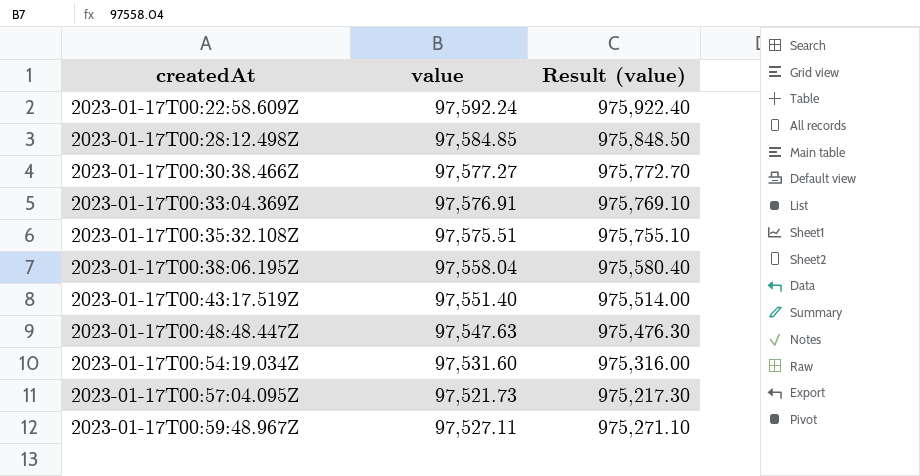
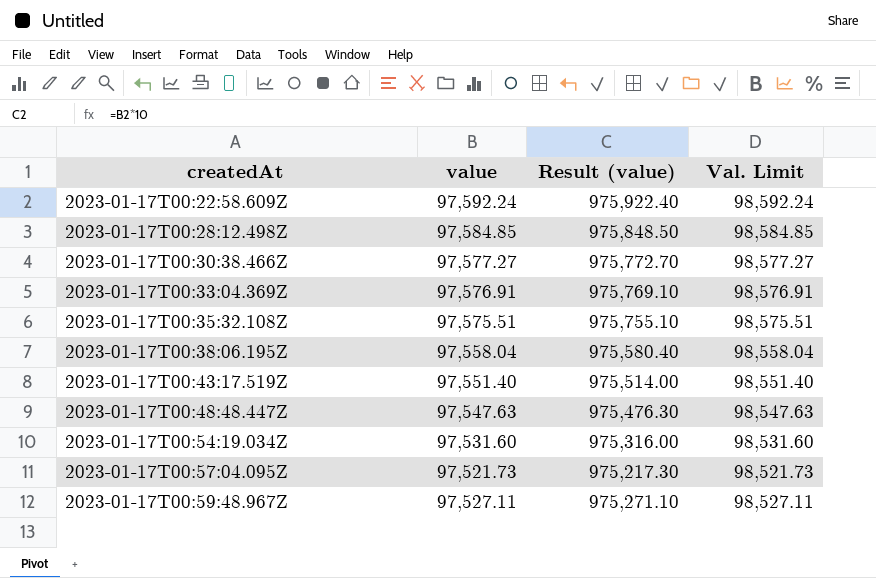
column Val. Limit | formula: none -> [value] + 1000

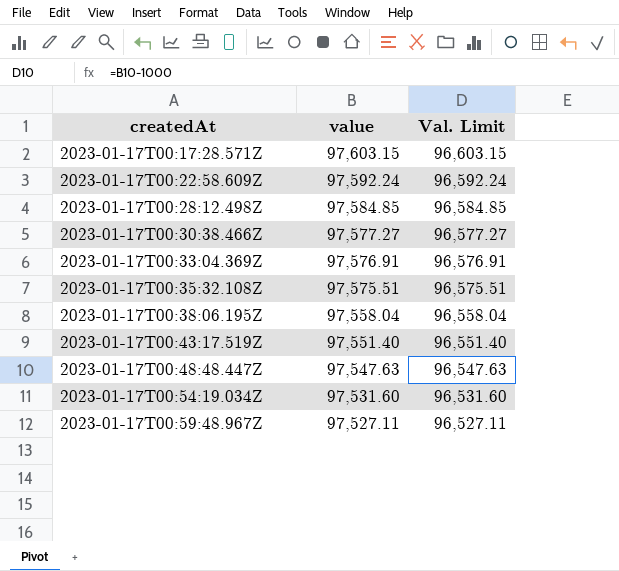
column Result (value) | formula: [value] * 10 -> none
column Val. Limit | formula: [value] + 1000 -> [value] - 1000
row 2023-01-17T00:57:04.095Z: 97,521.73 | 975,217.30 | 98,521.73 -> none
row 2023-01-17T00:17:28.571Z: none -> 97,603.15 | 96,603.15

